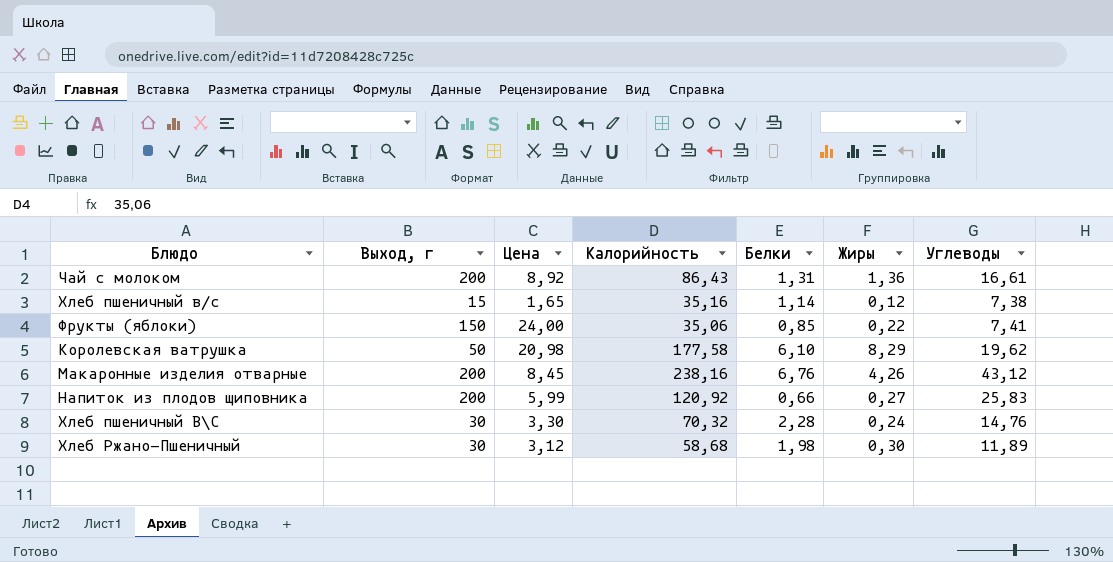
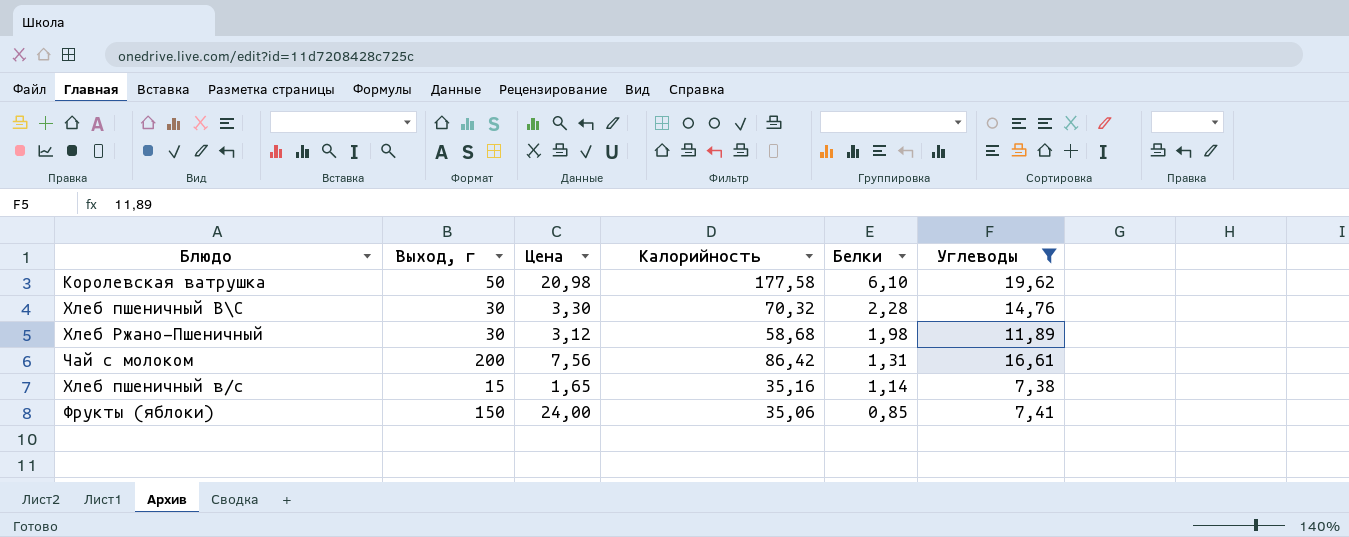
filter: none -> Углеводы <= 19,62
row order: none -> Белки descending
column Жиры | position: 6 -> none
Чай с молоком | Цена: 8,92 -> 7,56
Чай с молоком | Калорийность: 86,43 -> 86,42

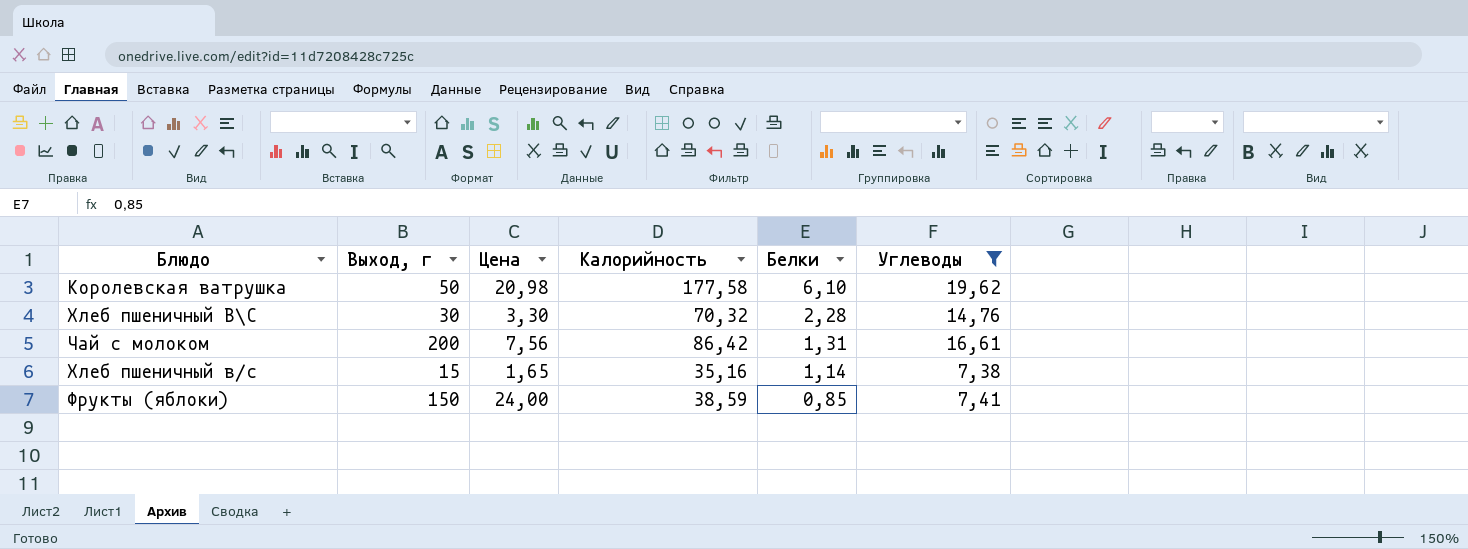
row Хлеб Ржано-Пшеничный: 30 | 3,12 | 58,68 | 1,98 | 11,89 -> none
Фрукты (яблоки) | Калорийность: 35,06 -> 38,59

